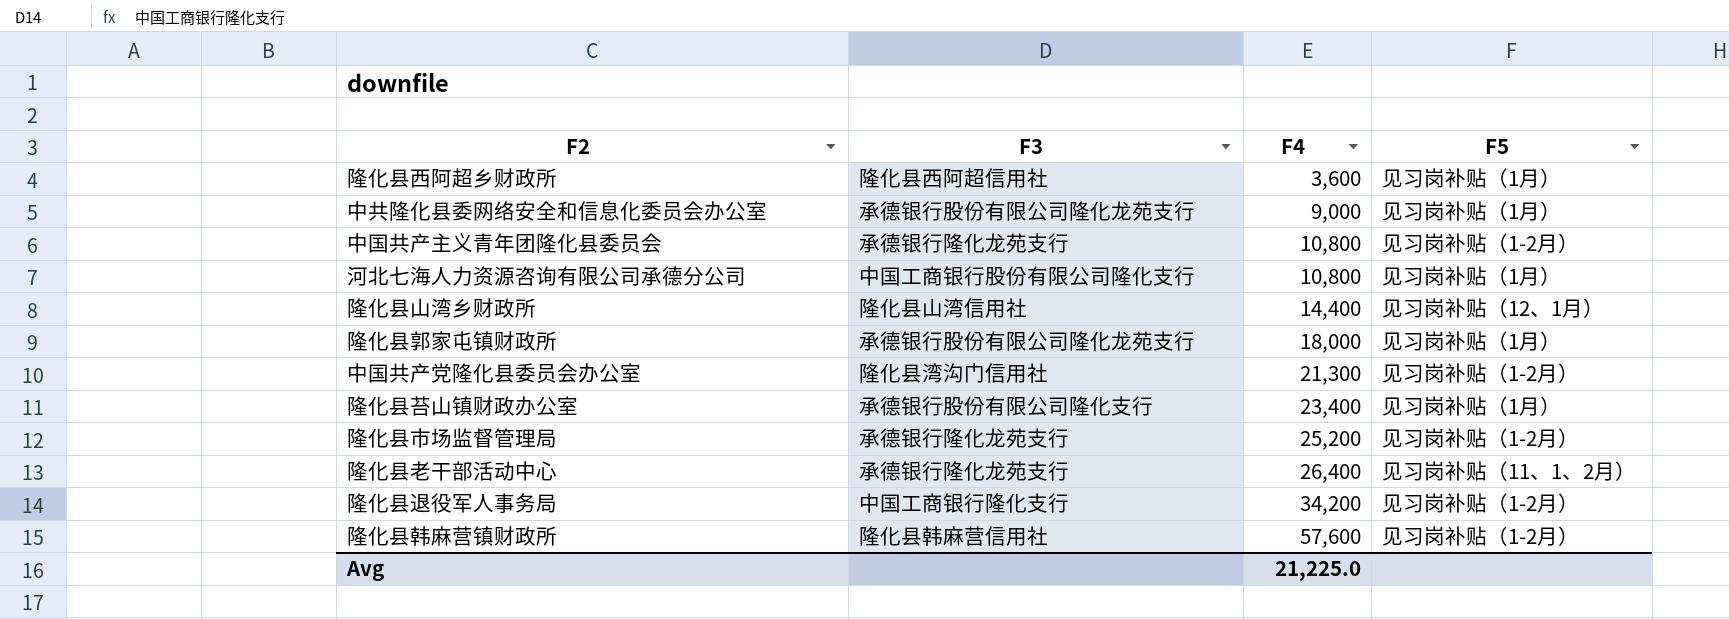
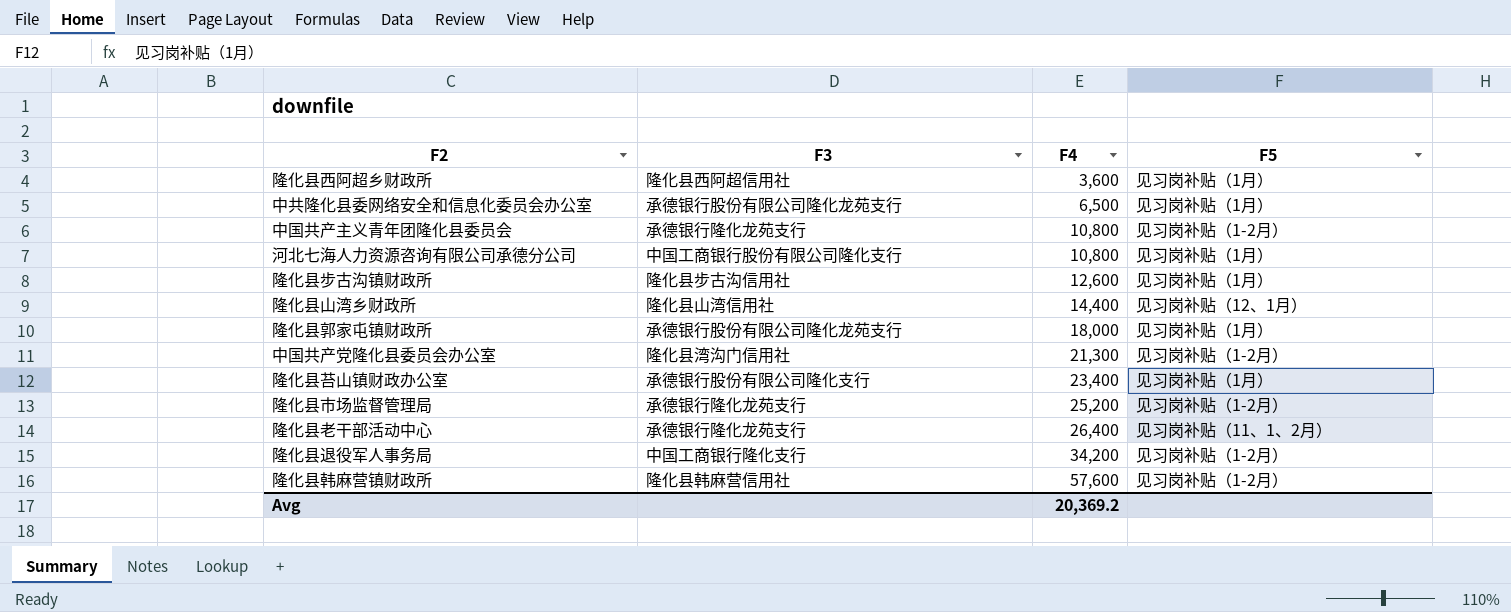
中共隆化县委网络安全和信息化委员会办公室 | F4: 9,000 -> 6,500
row 隆化县步古沟镇财政所: none -> 隆化县步古沟信用社 | 12,600 | 见习岗补贴（1月）
Avg | F4: 21,225.0 -> 20,369.2

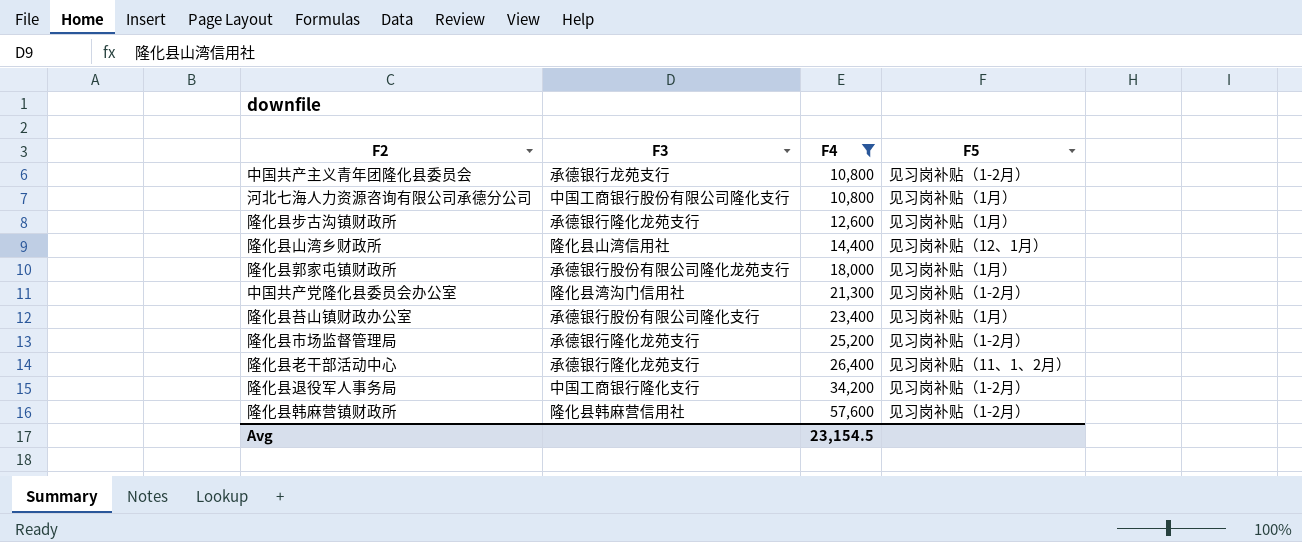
filter: none -> F4 >= 10,800
中国共产主义青年团隆化县委员会 | F3: 承德银行隆化龙苑支行 -> 承德银行龙苑支行
隆化县步古沟镇财政所 | F3: 隆化县步古沟信用社 -> 承德银行隆化龙苑支行
Avg | F4: 20,369.2 -> 23,154.5

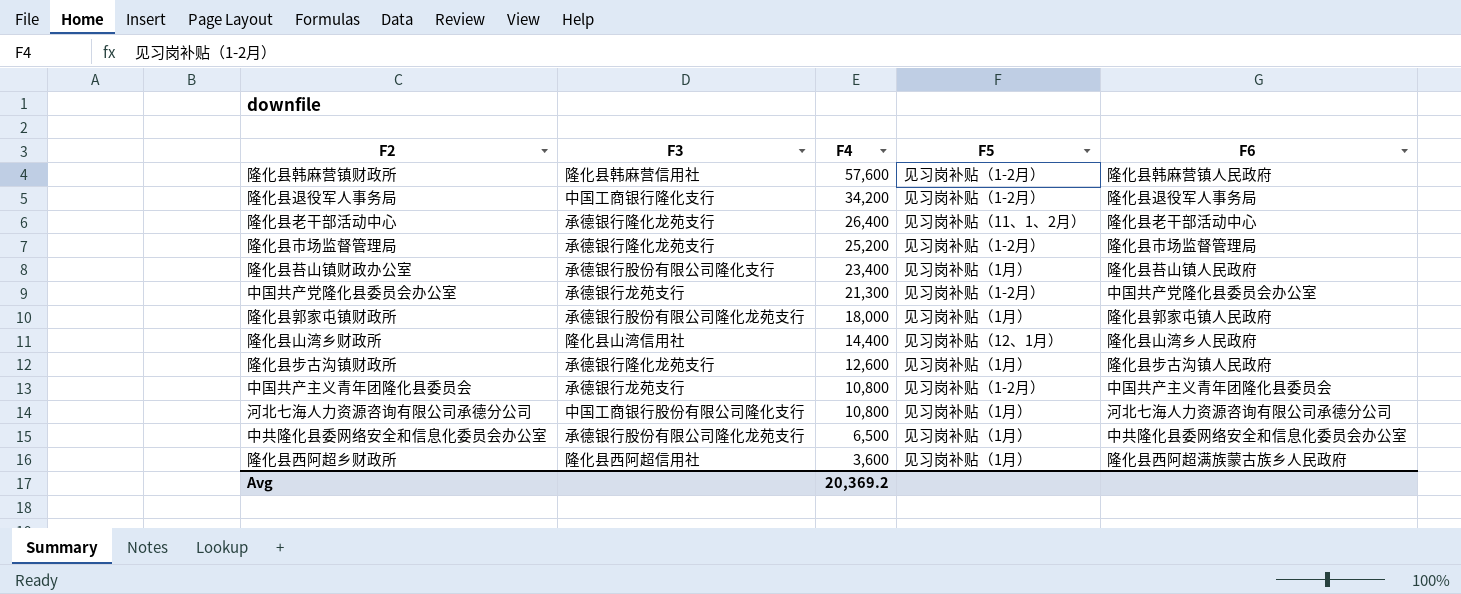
filter: F4 >= 10,800 -> none
row order: F4 ascending -> F4 descending
column F6 | position: none -> 5
中国共产党隆化县委员会办公室 | F3: 隆化县湾沟门信用社 -> 承德银行龙苑支行
Avg | F4: 23,154.5 -> 20,369.2

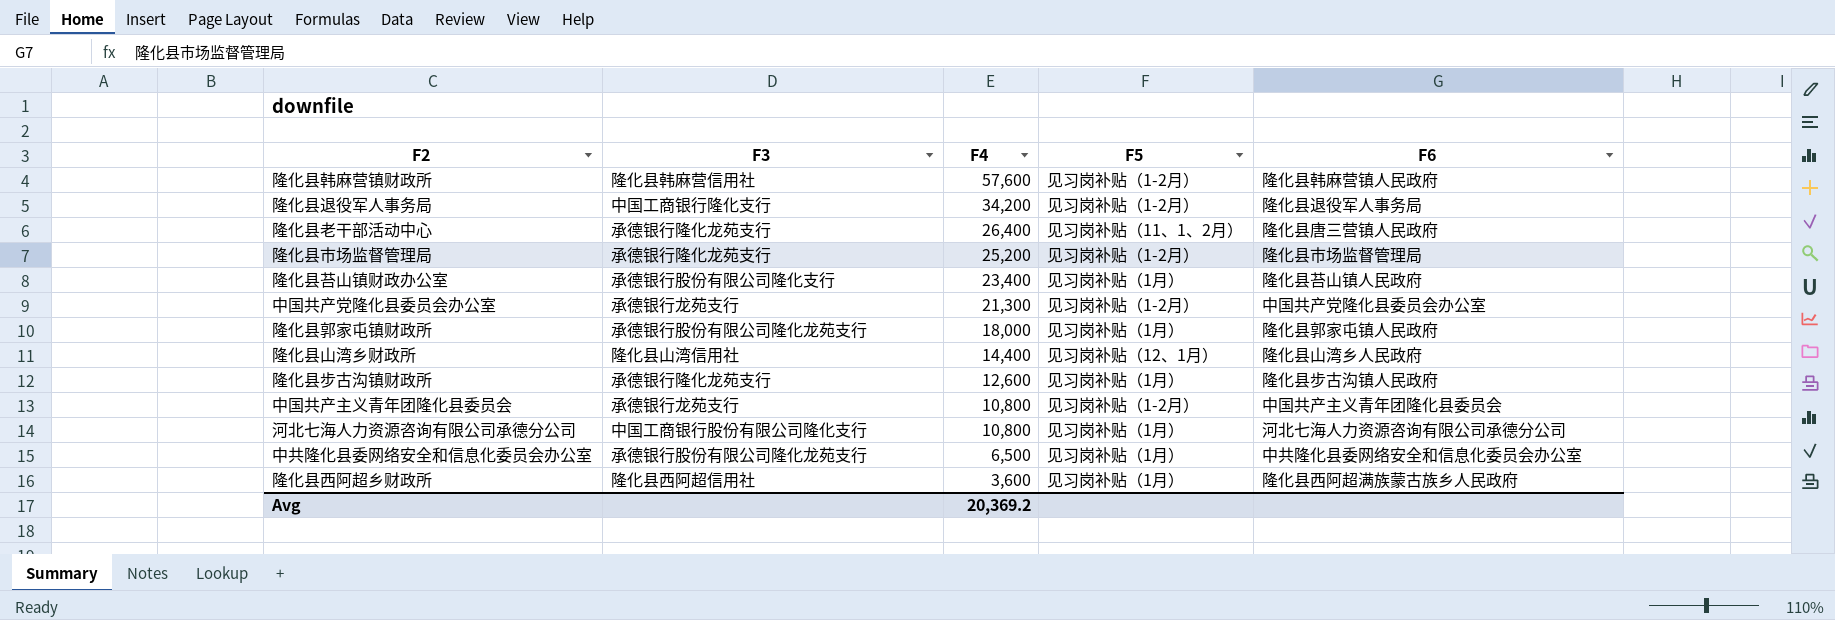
隆化县老干部活动中心 | F6: 隆化县老干部活动中心 -> 隆化县唐三营镇人民政府

